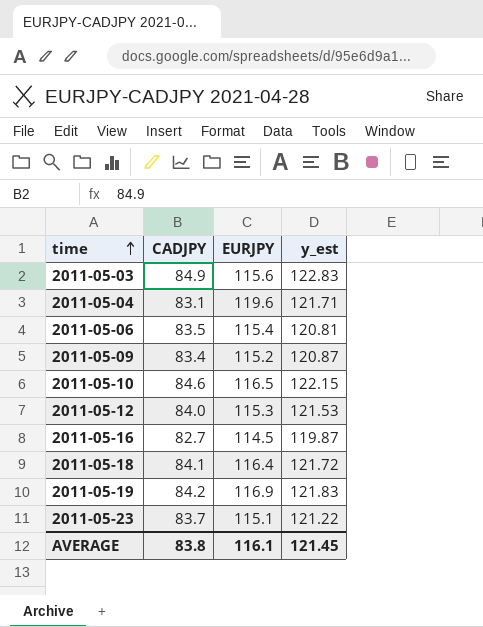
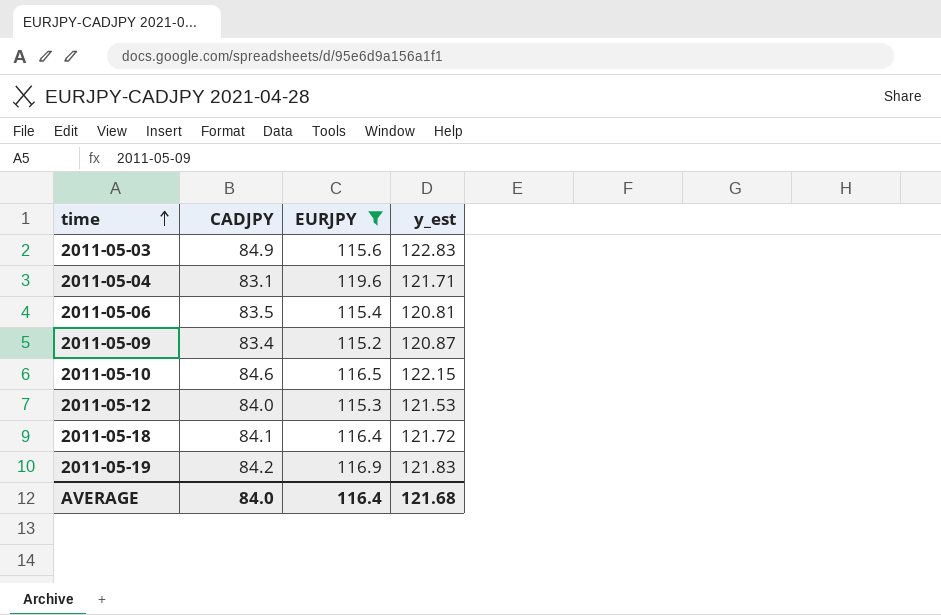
filter: none -> EURJPY >= 115.2
AVERAGE | CADJPY: 83.8 -> 84.0
AVERAGE | EURJPY: 116.1 -> 116.4
AVERAGE | y_est: 121.45 -> 121.68

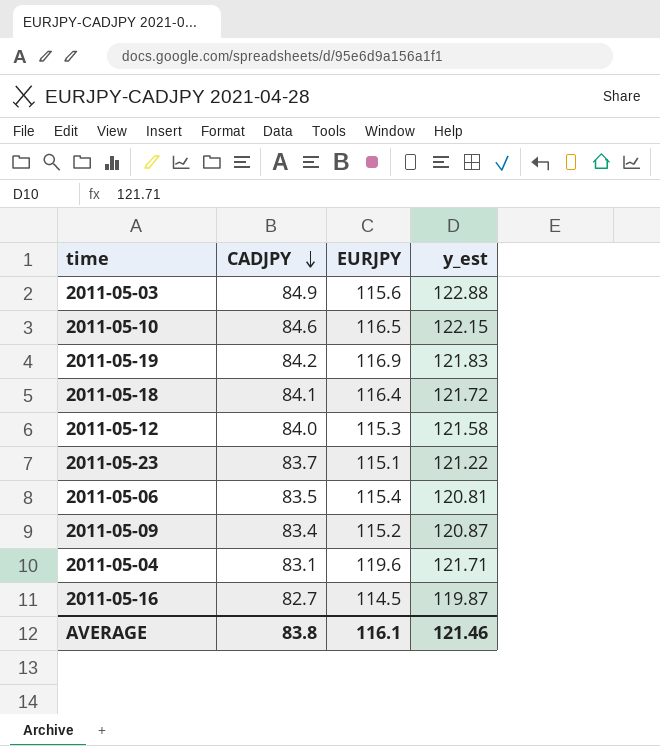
filter: EURJPY >= 115.2 -> none
row order: time ascending -> CADJPY descending
2011-05-03 | y_est: 122.83 -> 122.88
2011-05-12 | y_est: 121.53 -> 121.58
AVERAGE | CADJPY: 84.0 -> 83.8
AVERAGE | EURJPY: 116.4 -> 116.1
AVERAGE | y_est: 121.68 -> 121.46

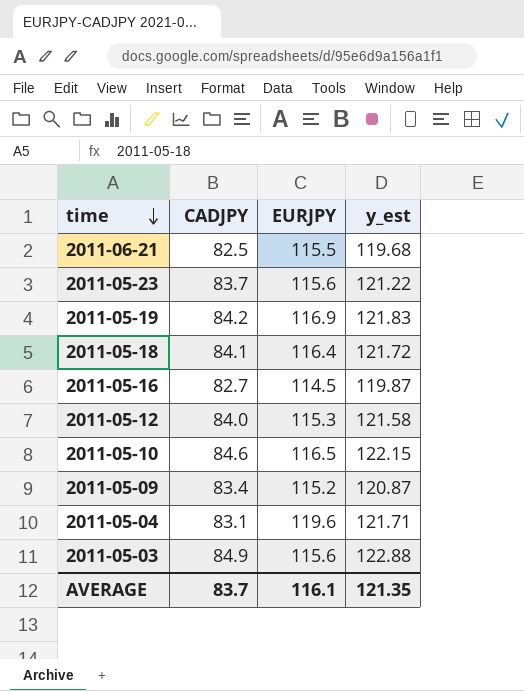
row order: CADJPY descending -> time descending
row 2011-05-06: 83.5 | 115.4 | 120.81 -> none
row 2011-06-21: none -> 82.5 | 115.5 | 119.68
2011-05-23 | EURJPY: 115.1 -> 115.6
AVERAGE | CADJPY: 83.8 -> 83.7
AVERAGE | y_est: 121.46 -> 121.35

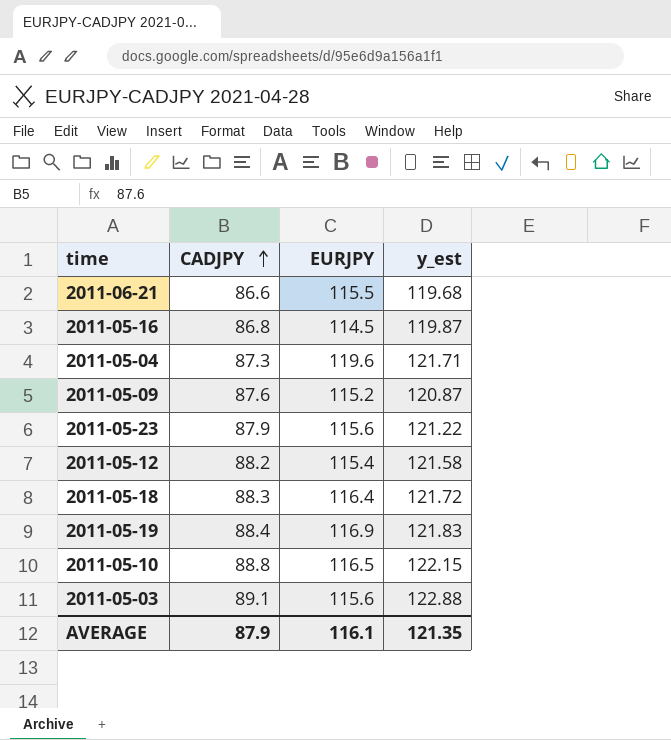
row order: time descending -> CADJPY ascending
2011-06-21 | CADJPY: 82.5 -> 86.6
2011-05-16 | CADJPY: 82.7 -> 86.8
2011-05-04 | CADJPY: 83.1 -> 87.3
2011-05-09 | CADJPY: 83.4 -> 87.6
2011-05-23 | CADJPY: 83.7 -> 87.9
2011-05-12 | CADJPY: 84.0 -> 88.2
2011-05-12 | EURJPY: 115.3 -> 115.4
2011-05-18 | CADJPY: 84.1 -> 88.3
2011-05-19 | CADJPY: 84.2 -> 88.4
2011-05-10 | CADJPY: 84.6 -> 88.8
2011-05-03 | CADJPY: 84.9 -> 89.1
AVERAGE | CADJPY: 83.7 -> 87.9

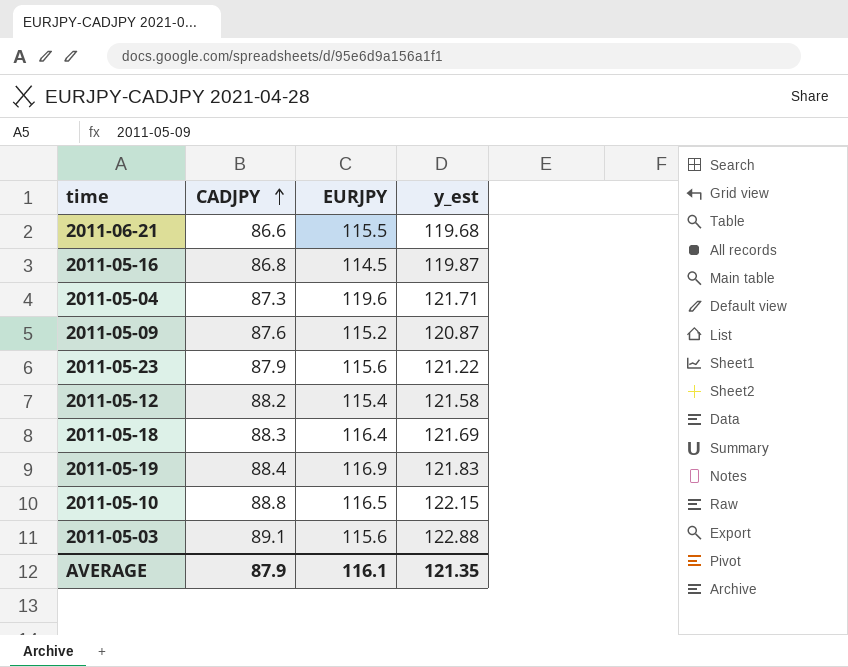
2011-05-18 | y_est: 121.72 -> 121.69

